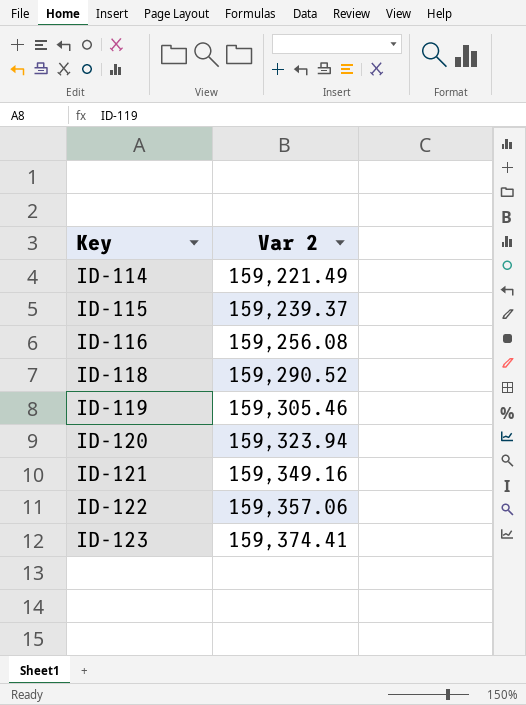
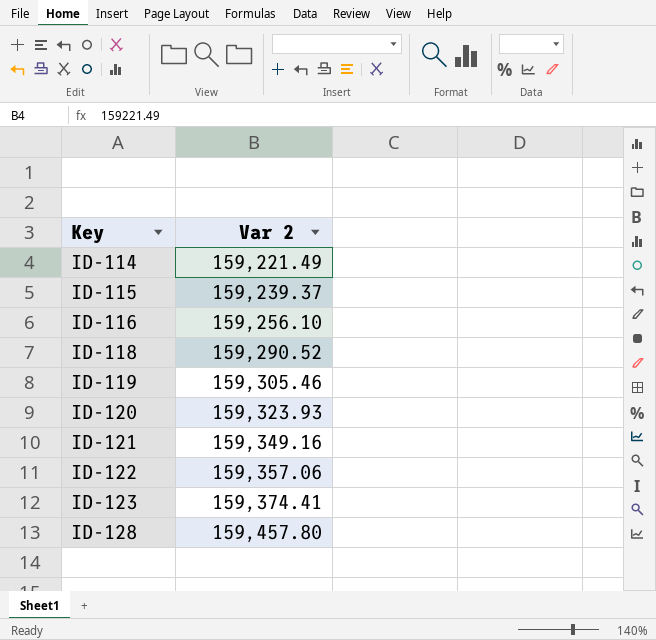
ID-116 | Var 2: 159,256.08 -> 159,256.10
ID-120 | Var 2: 159,323.94 -> 159,323.93
row ID-128: none -> 159,457.80

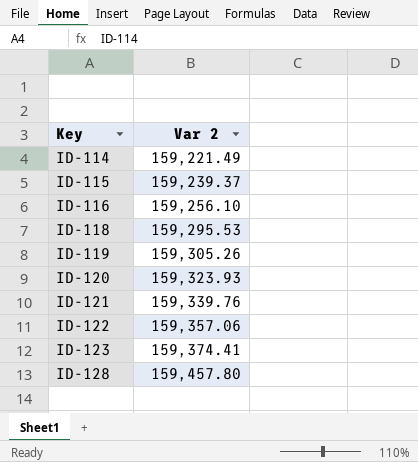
ID-118 | Var 2: 159,290.52 -> 159,295.53
ID-119 | Var 2: 159,305.46 -> 159,305.26
ID-121 | Var 2: 159,349.16 -> 159,339.76

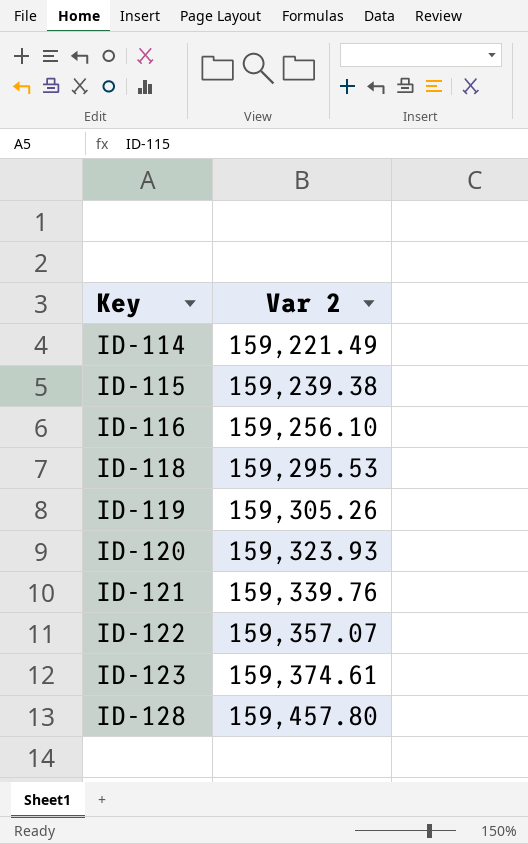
ID-115 | Var 2: 159,239.37 -> 159,239.38
ID-122 | Var 2: 159,357.06 -> 159,357.07
ID-123 | Var 2: 159,374.41 -> 159,374.61

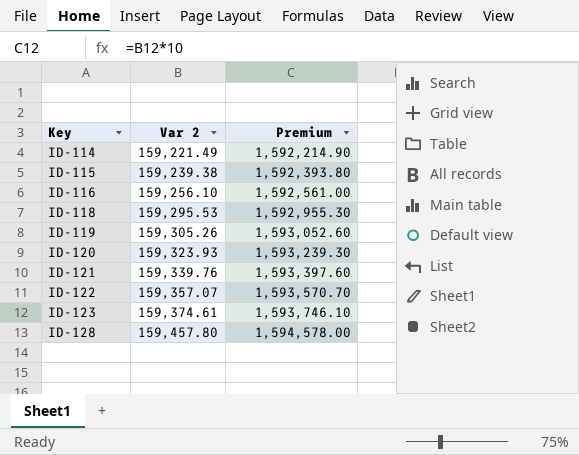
column Premium | formula: none -> [Var 2] * 10

